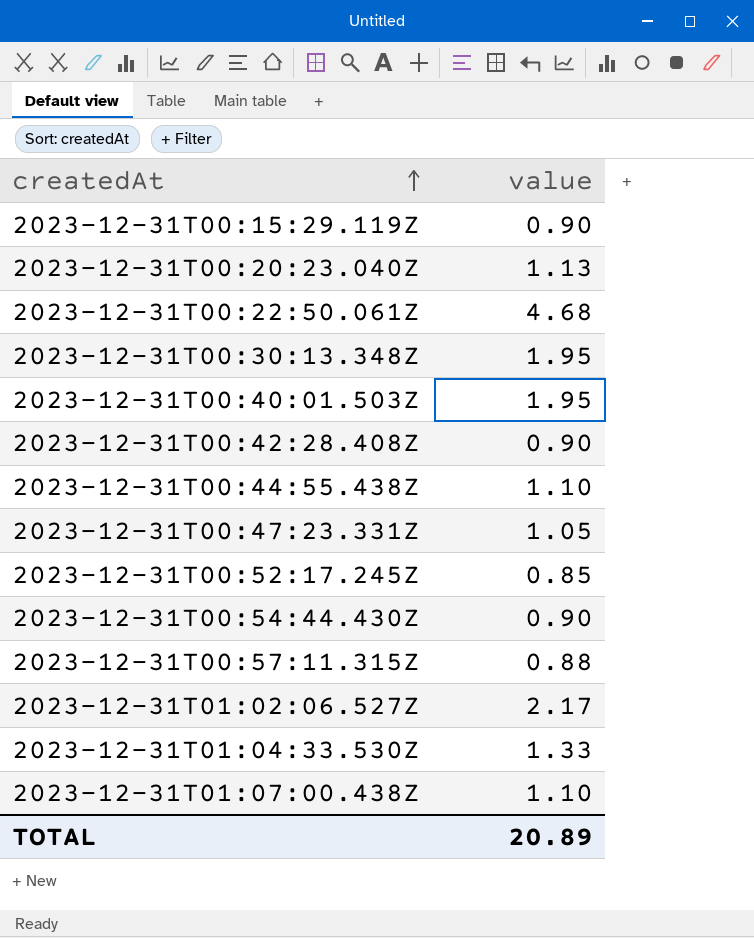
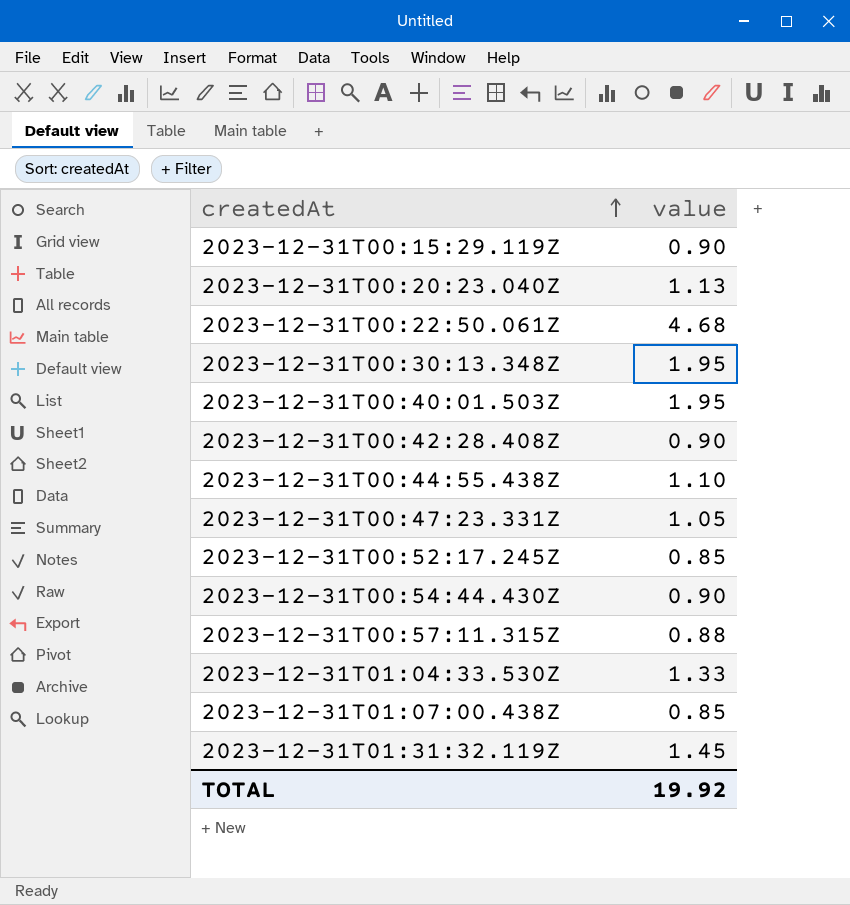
row 2023-12-31T01:02:06.527Z: 2.17 -> none
2023-12-31T01:07:00.438Z | value: 1.10 -> 0.85
row 2023-12-31T01:31:32.119Z: none -> 1.45
TOTAL | value: 20.89 -> 19.92

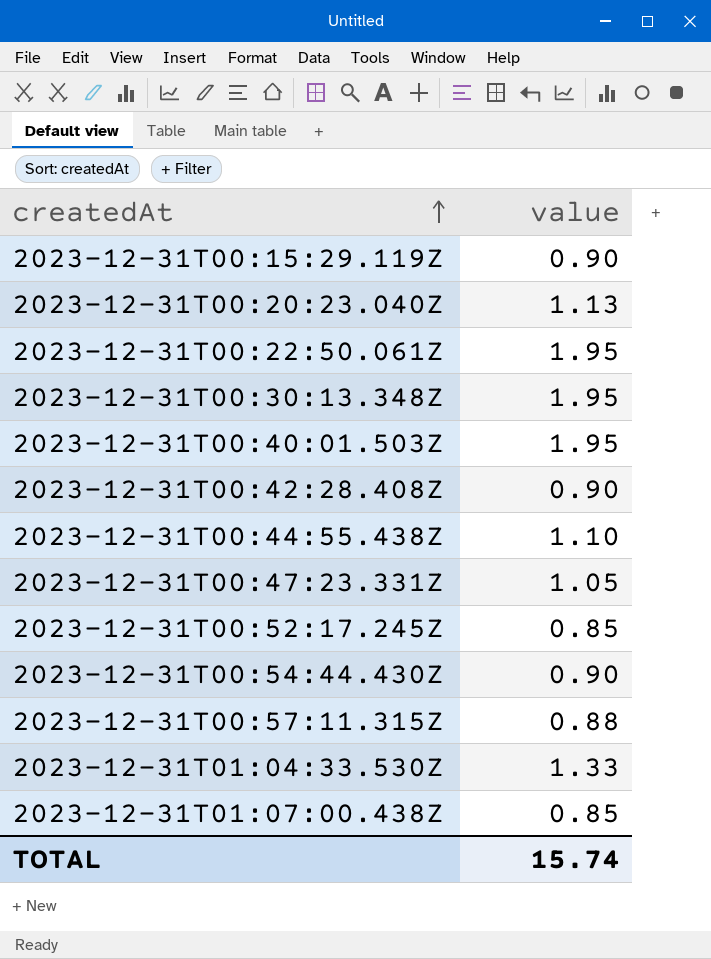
row 2023-12-31T01:31:32.119Z: 1.45 -> none
2023-12-31T00:22:50.061Z | value: 4.68 -> 1.95
TOTAL | value: 19.92 -> 15.74

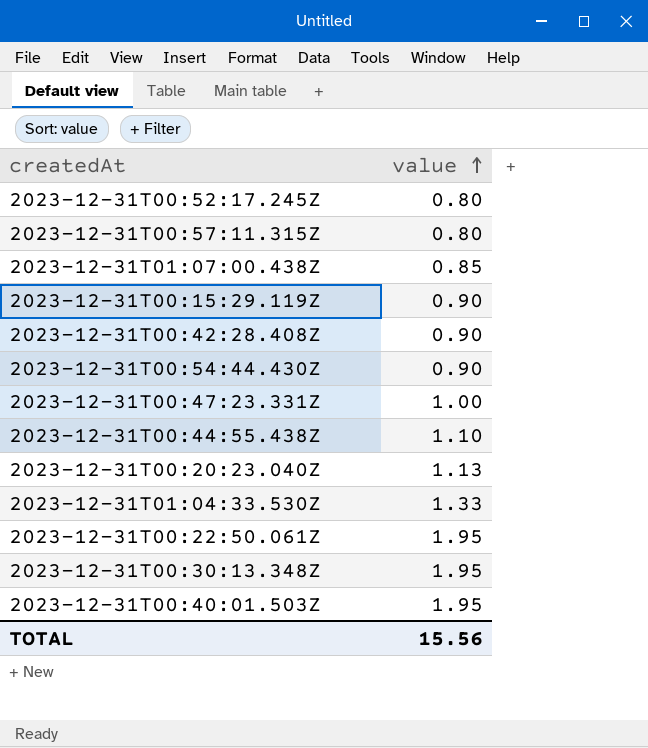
row order: createdAt ascending -> value ascending
2023-12-31T00:52:17.245Z | value: 0.85 -> 0.80
2023-12-31T00:57:11.315Z | value: 0.88 -> 0.80
2023-12-31T00:47:23.331Z | value: 1.05 -> 1.00
TOTAL | value: 15.74 -> 15.56

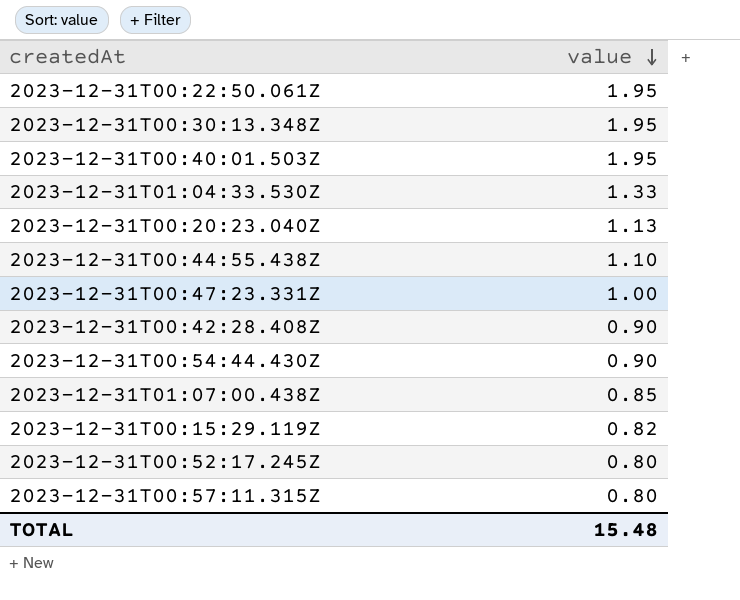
row order: value ascending -> value descending
2023-12-31T00:15:29.119Z | value: 0.90 -> 0.82
TOTAL | value: 15.56 -> 15.48

